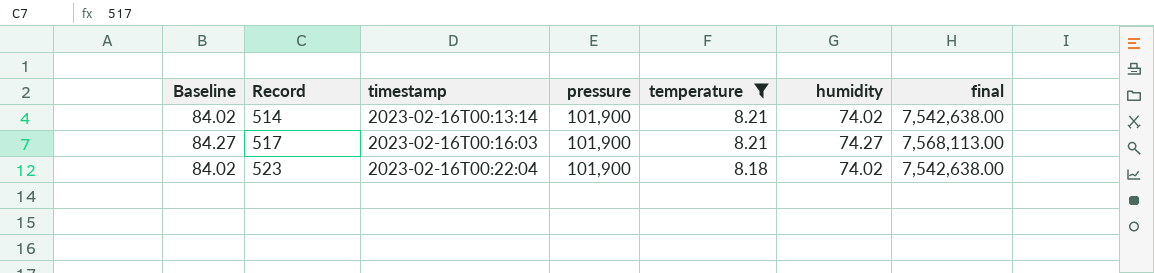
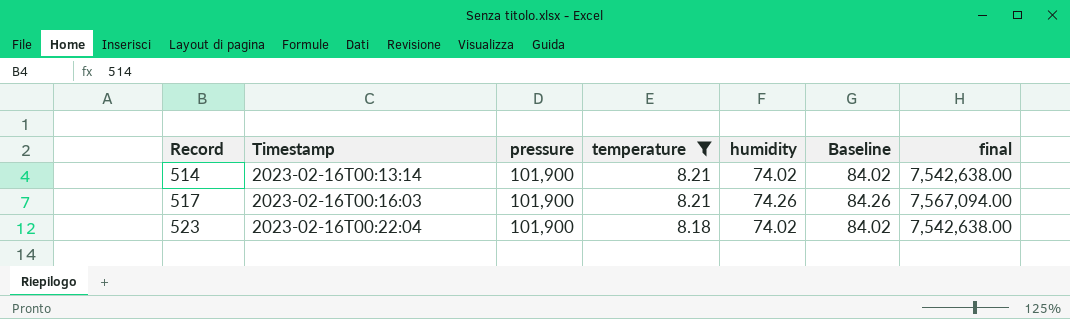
column name: timestamp -> Timestamp
column Baseline | position: 1 -> 6
517 | humidity: 74.27 -> 74.26
517 | Baseline: 84.27 -> 84.26
517 | final: 7,568,113.00 -> 7,567,094.00

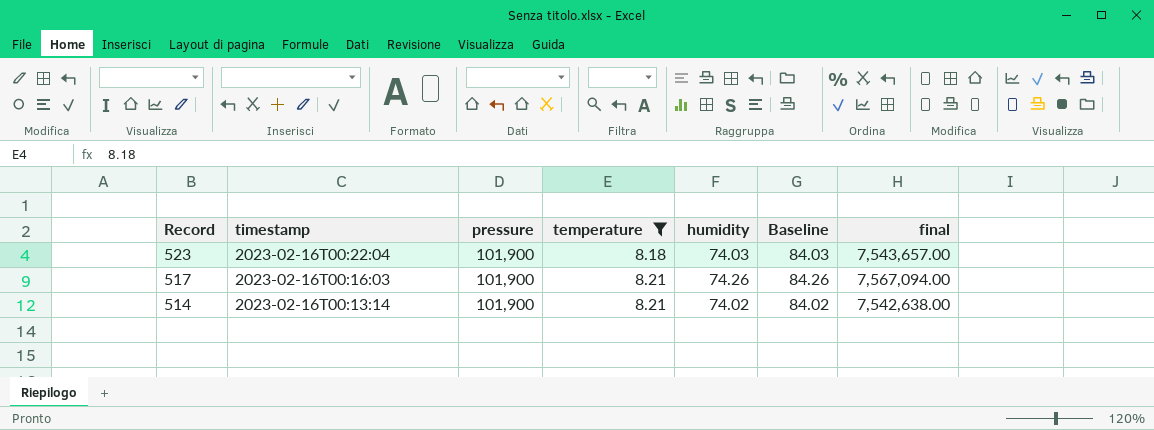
row order: Record ascending -> Record descending
column name: Timestamp -> timestamp
523 | humidity: 74.02 -> 74.03
523 | Baseline: 84.02 -> 84.03
523 | final: 7,542,638.00 -> 7,543,657.00

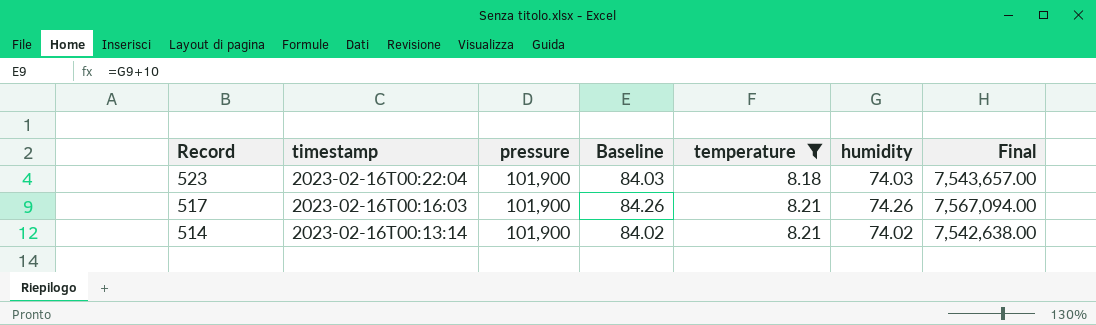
column Baseline | position: 6 -> 4
column name: final -> Final

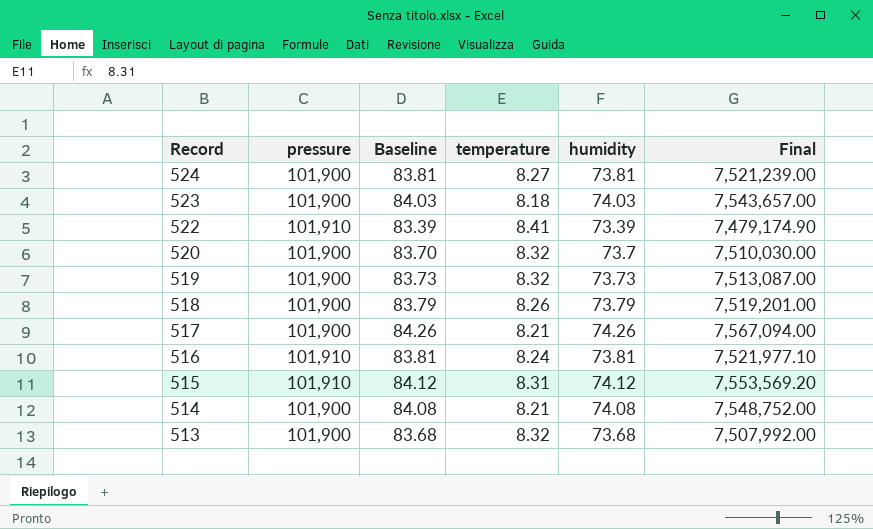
filter: temperature <= 8.21 -> none
column timestamp | position: 2 -> none
514 | Baseline: 84.02 -> 84.08
514 | humidity: 74.02 -> 74.08
514 | Final: 7,542,638.00 -> 7,548,752.00

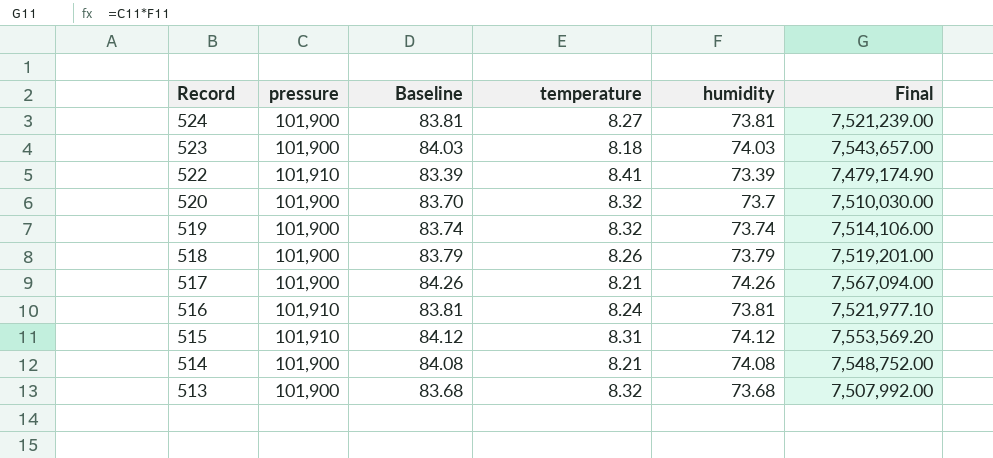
519 | Baseline: 83.73 -> 83.74
519 | humidity: 73.73 -> 73.74
519 | Final: 7,513,087.00 -> 7,514,106.00

